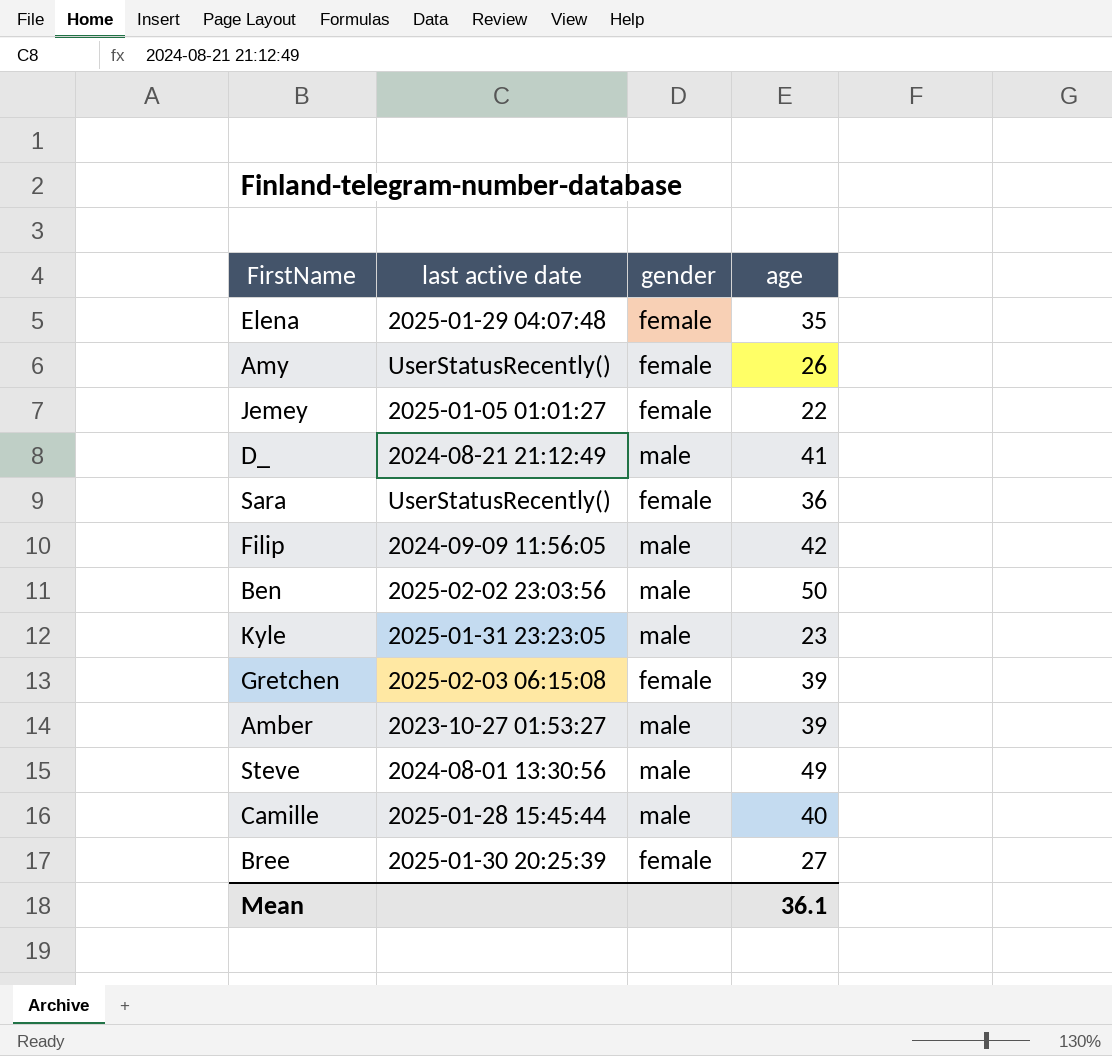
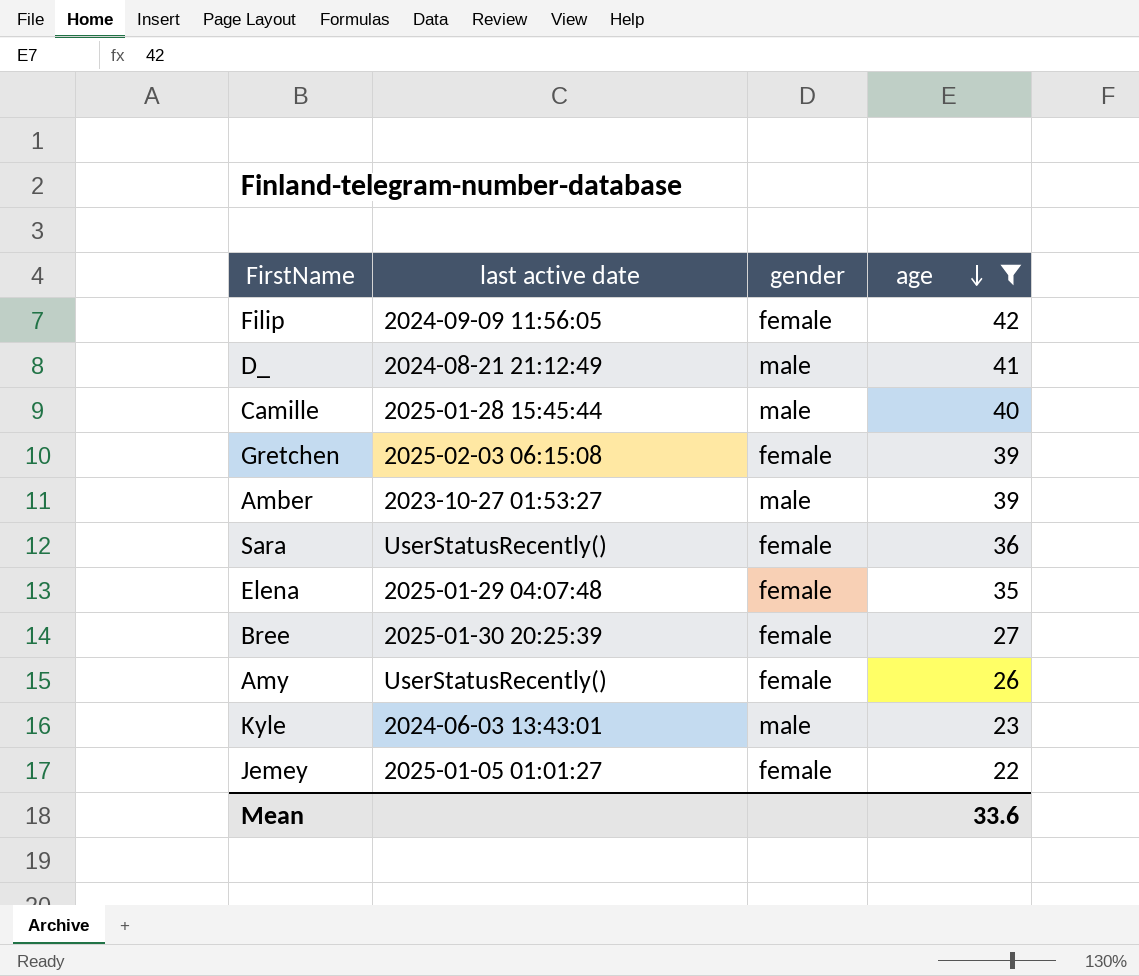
filter: none -> age <= 42
row order: none -> age descending
Filip | gender: male -> female
Kyle | last active date: 2025-01-31 23:23:05 -> 2024-06-03 13:43:01
Mean | age: 36.1 -> 33.6

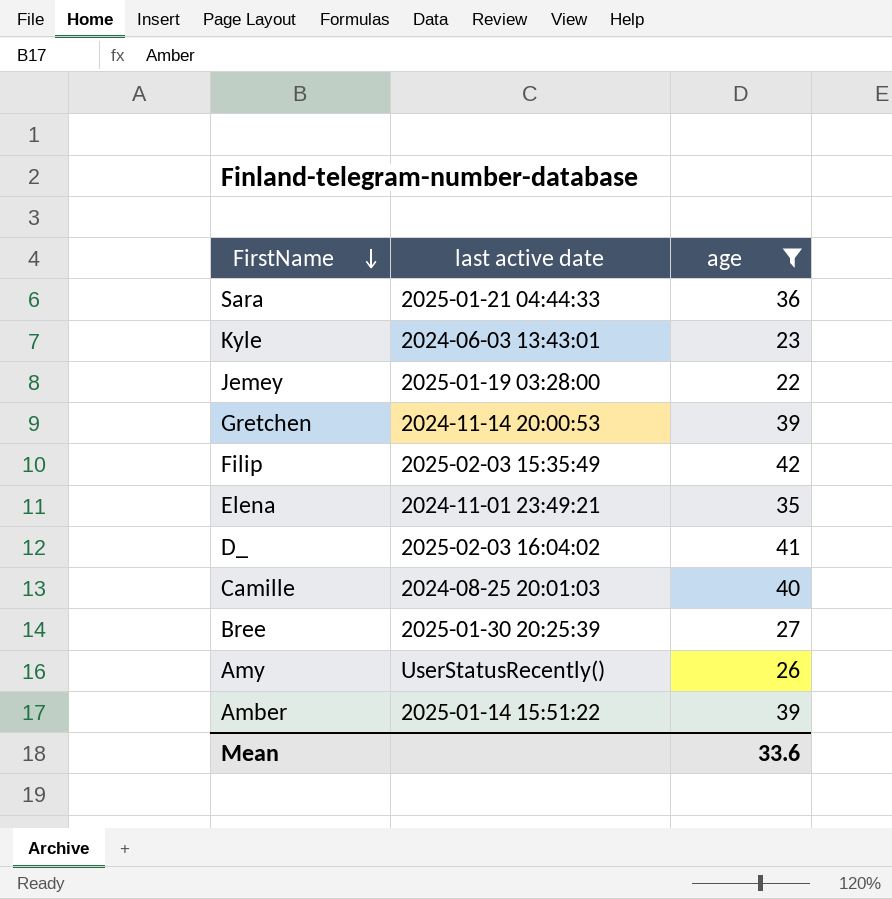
row order: age descending -> FirstName descending
column gender | position: 3 -> none
Sara | last active date: UserStatusRecently() -> 2025-01-21 04:44:33
Jemey | last active date: 2025-01-05 01:01:27 -> 2025-01-19 03:28:00
Gretchen | last active date: 2025-02-03 06:15:08 -> 2024-11-14 20:00:53
Filip | last active date: 2024-09-09 11:56:05 -> 2025-02-03 15:35:49
Elena | last active date: 2025-01-29 04:07:48 -> 2024-11-01 23:49:21
D_ | last active date: 2024-08-21 21:12:49 -> 2025-02-03 16:04:02
Camille | last active date: 2025-01-28 15:45:44 -> 2024-08-25 20:01:03
Amber | last active date: 2023-10-27 01:53:27 -> 2025-01-14 15:51:22

